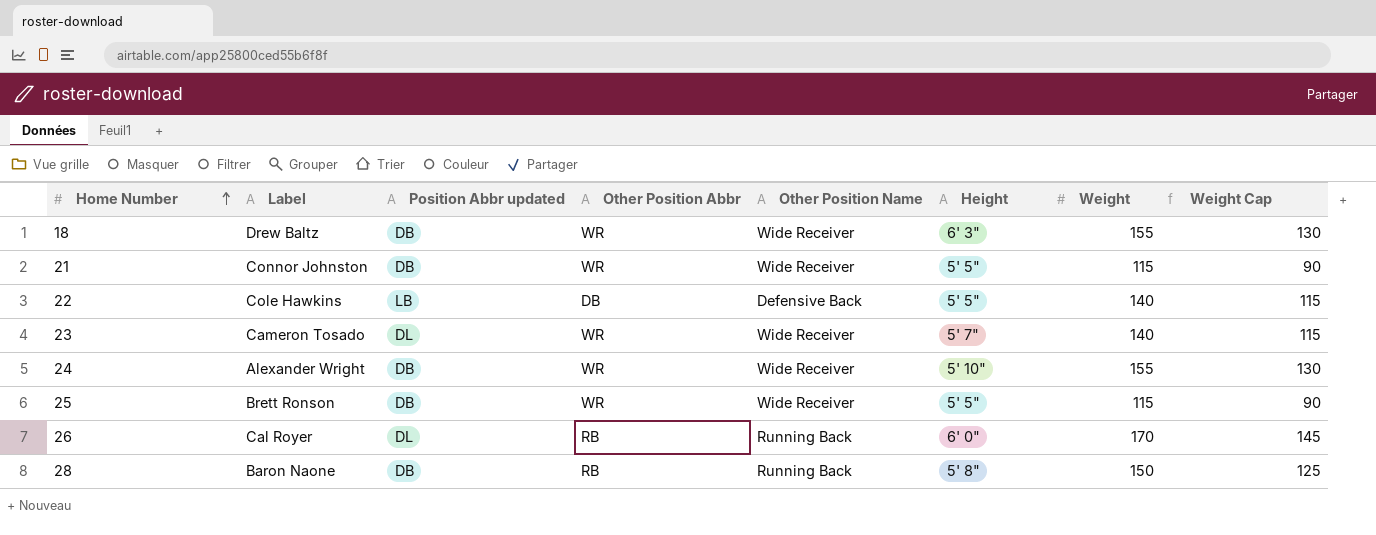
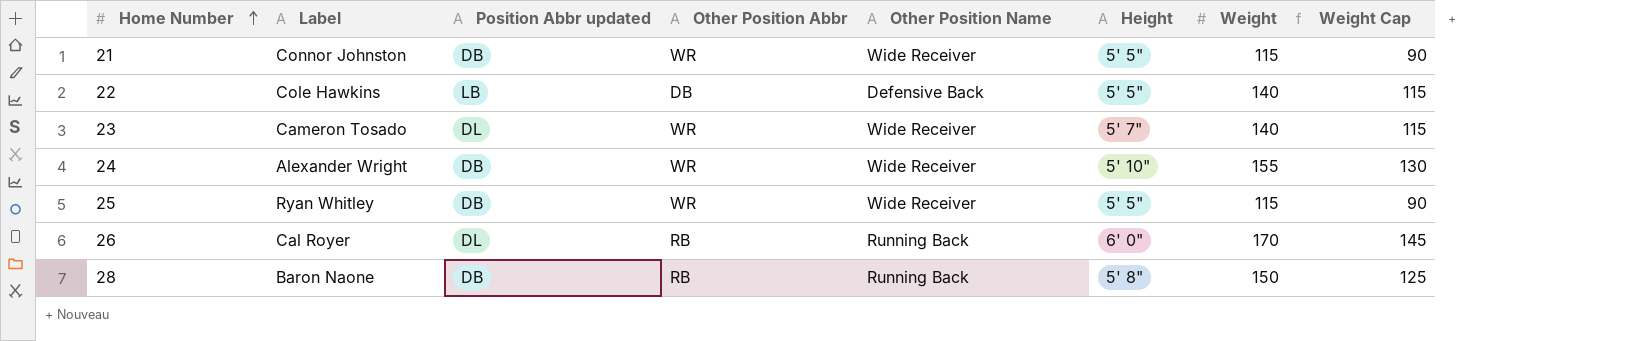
row 18: Drew Baltz | DB | WR | Wide Receiver | 6' 3" | 155 | 130 -> none
25 | Label: Brett Ronson -> Ryan Whitley

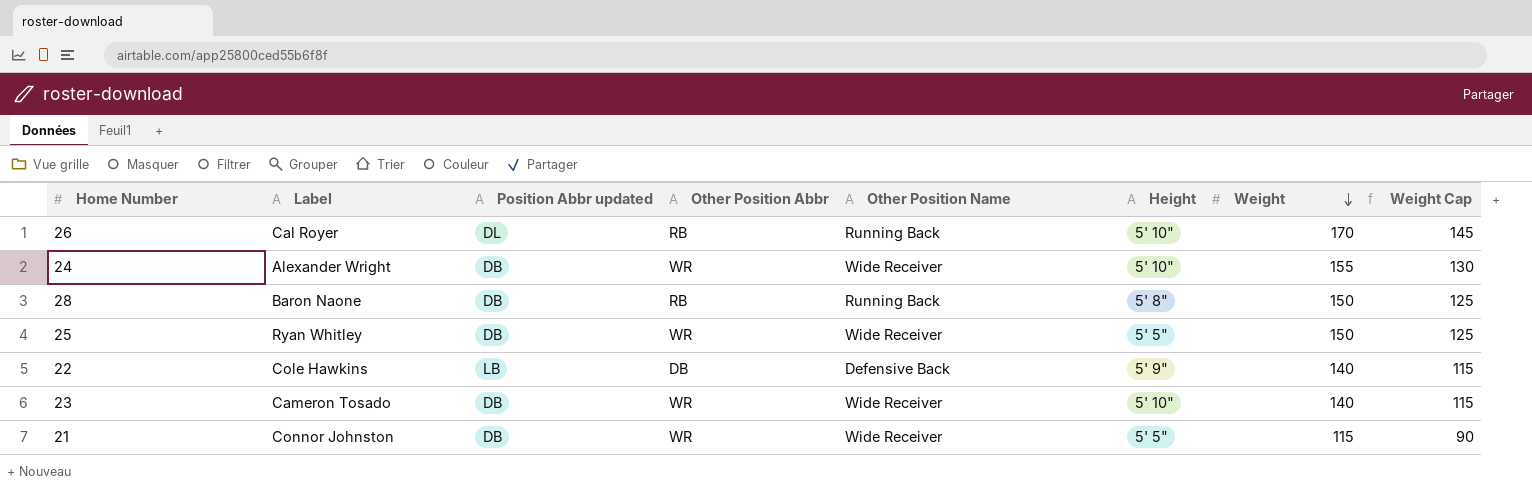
row order: Home Number ascending -> Weight descending
26 | Height: 6' 0" -> 5' 10"
25 | Weight: 115 -> 150
25 | Weight Cap: 90 -> 125
22 | Height: 5' 5" -> 5' 9"
23 | Position Abbr updated: DL -> DB
23 | Height: 5' 7" -> 5' 10"

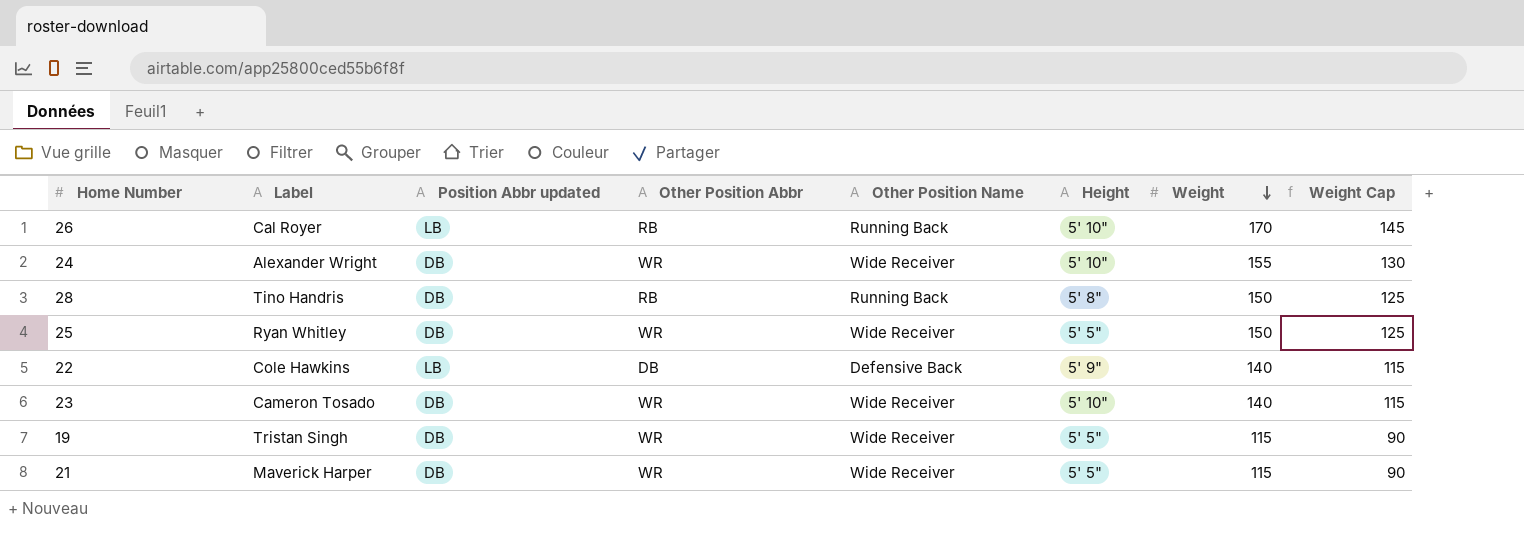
26 | Position Abbr updated: DL -> LB
28 | Label: Baron Naone -> Tino Handris
row 19: none -> Tristan Singh | DB | WR | Wide Receiver | 5' 5" | 115 | 90
21 | Label: Connor Johnston -> Maverick Harper

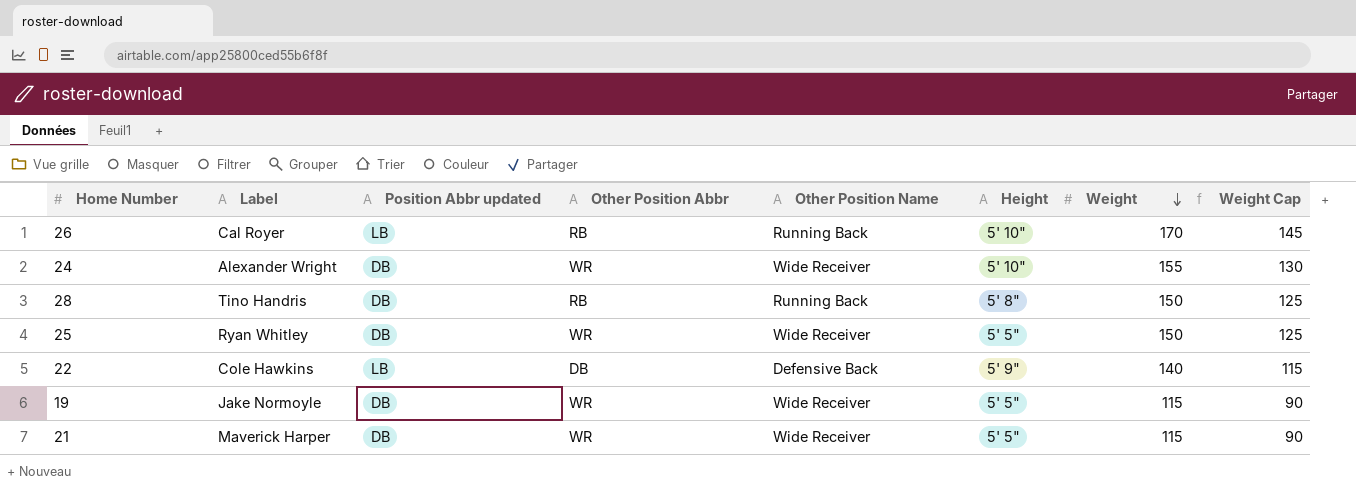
row 23: Cameron Tosado | DB | WR | Wide Receiver | 5' 10" | 140 | 115 -> none
19 | Label: Tristan Singh -> Jake Normoyle

